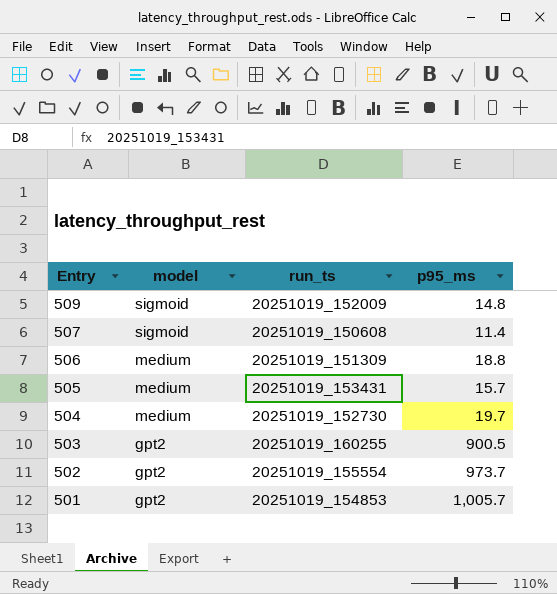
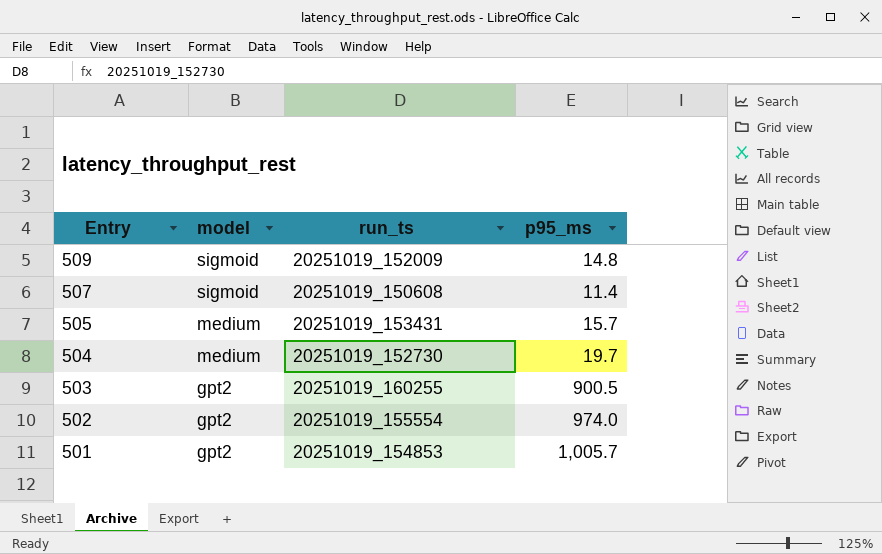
row 506: medium | 20251019_151309 | 18.8 -> none
502 | p95_ms: 973.7 -> 974.0

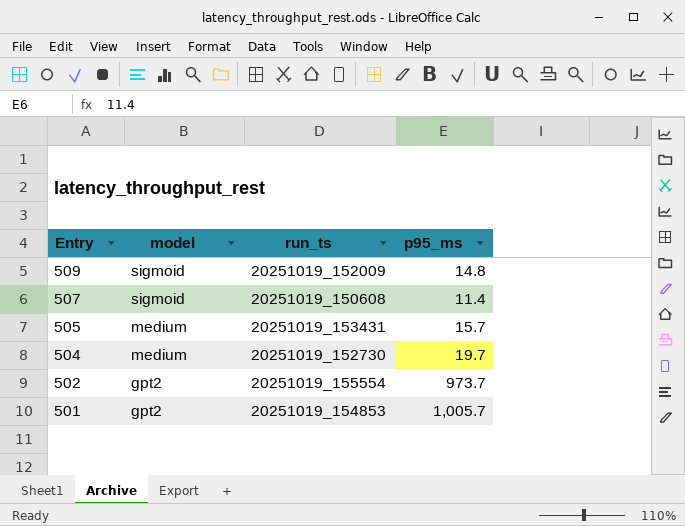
row 503: gpt2 | 20251019_160255 | 900.5 -> none
502 | p95_ms: 974.0 -> 973.7

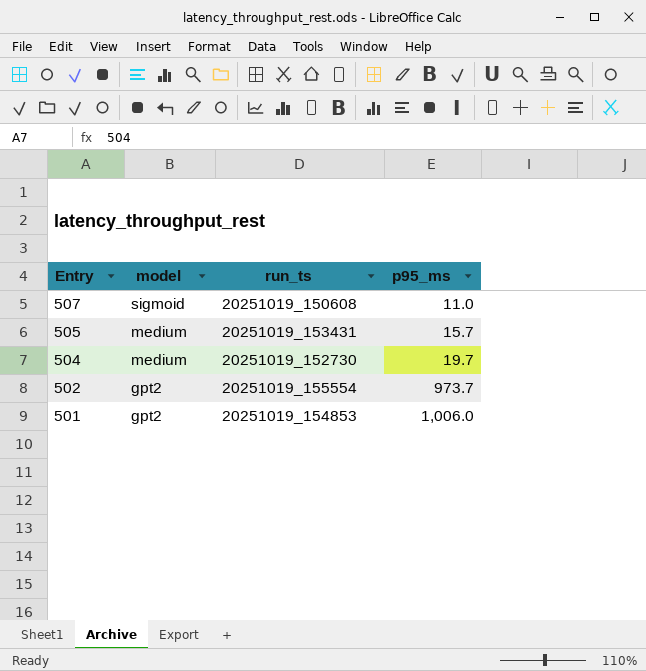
row 509: sigmoid | 20251019_152009 | 14.8 -> none
507 | p95_ms: 11.4 -> 11.0
501 | p95_ms: 1,005.7 -> 1,006.0

